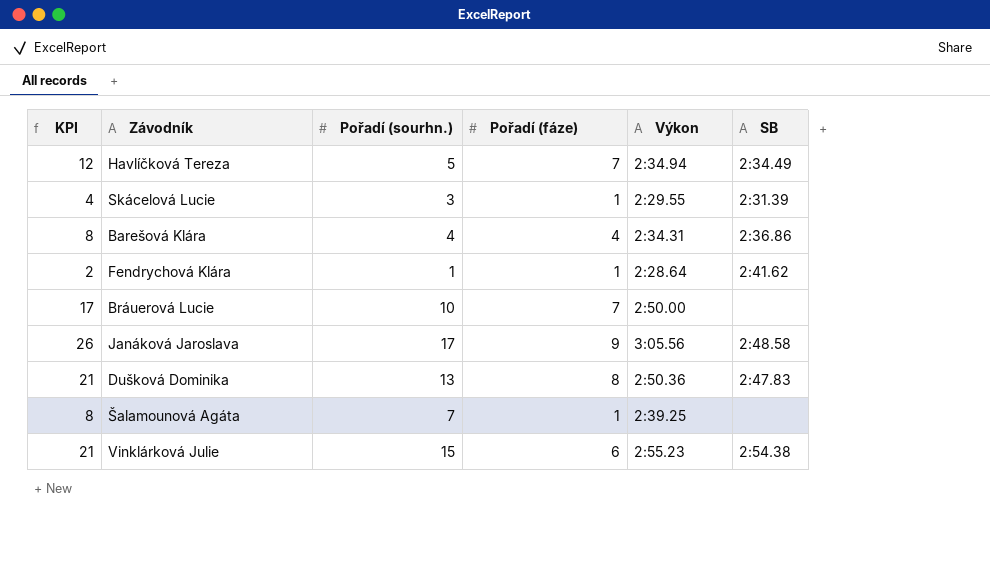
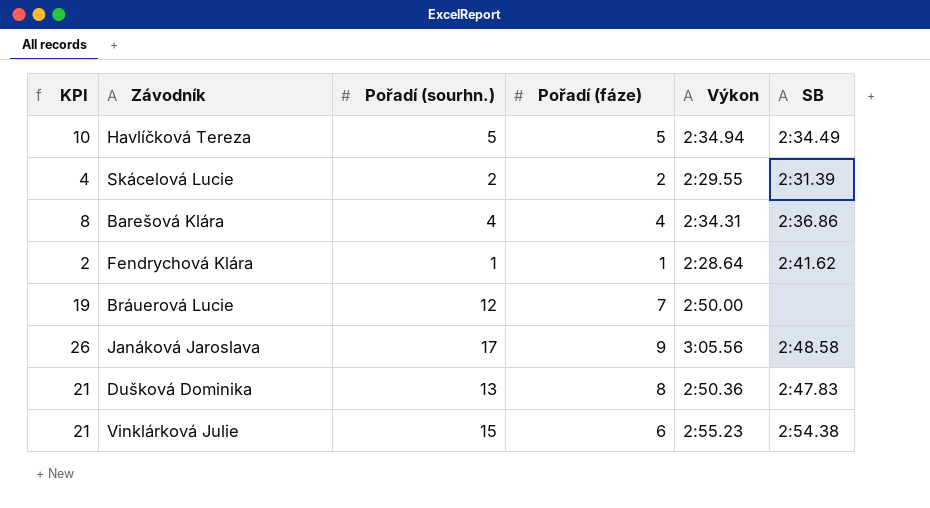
row Šalamounová Agáta: 8 | 7 | 1 | 2:39.25 | none -> none
Havlíčková Tereza | KPI: 12 -> 10
Havlíčková Tereza | Pořadí (fáze): 7 -> 5
Skácelová Lucie | Pořadí (sourhn.): 3 -> 2
Skácelová Lucie | Pořadí (fáze): 1 -> 2
Bráuerová Lucie | KPI: 17 -> 19
Bráuerová Lucie | Pořadí (sourhn.): 10 -> 12

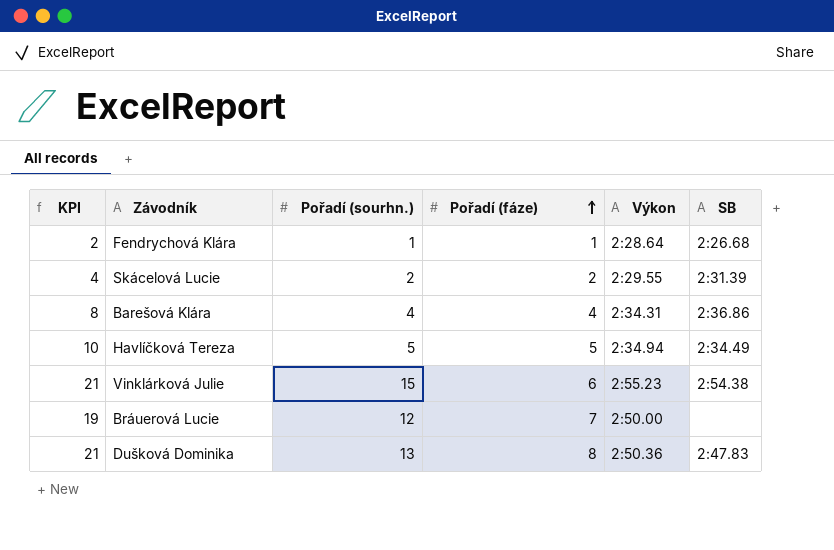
row order: none -> Pořadí (fáze) ascending
row Janáková Jaroslava: 26 | 17 | 9 | 3:05.56 | 2:48.58 -> none
Fendrychová Klára | SB: 2:41.62 -> 2:26.68

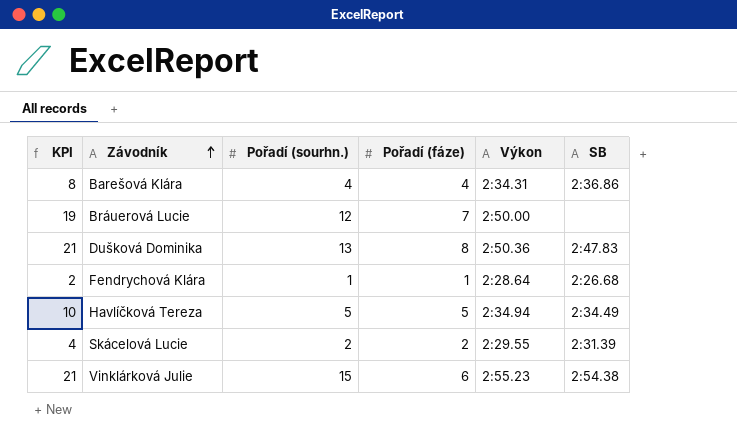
row order: Pořadí (fáze) ascending -> Závodník ascending

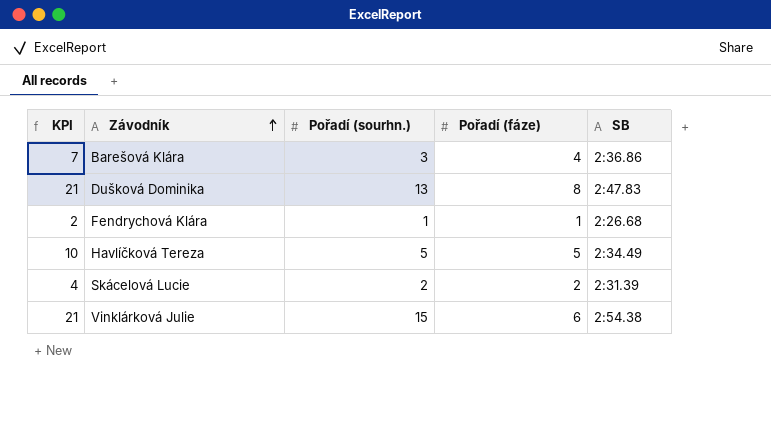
column Výkon | position: 5 -> none
row Bráuerová Lucie: 19 | 12 | 7 | 2:50.00 | none -> none
Barešová Klára | KPI: 8 -> 7
Barešová Klára | Pořadí (sourhn.): 4 -> 3

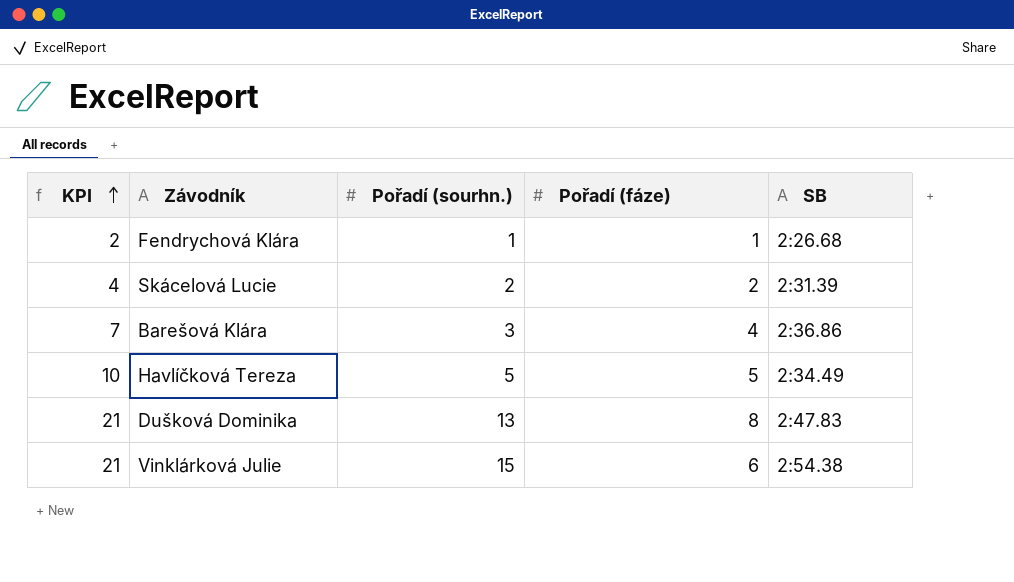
row order: Závodník ascending -> KPI ascending

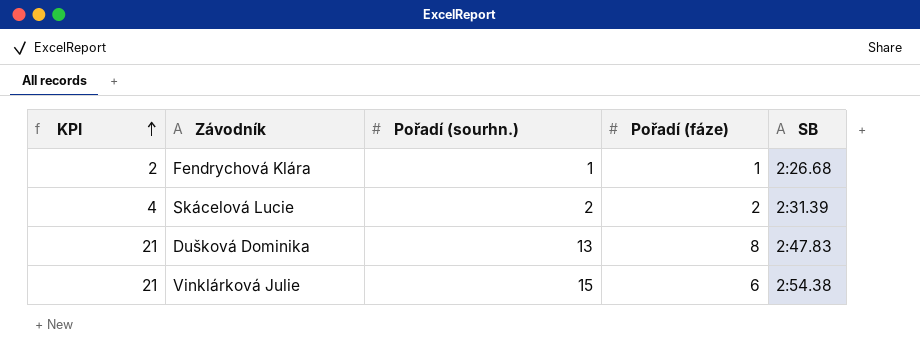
row Barešová Klára: 7 | 3 | 4 | 2:36.86 -> none
row Havlíčková Tereza: 10 | 5 | 5 | 2:34.49 -> none

